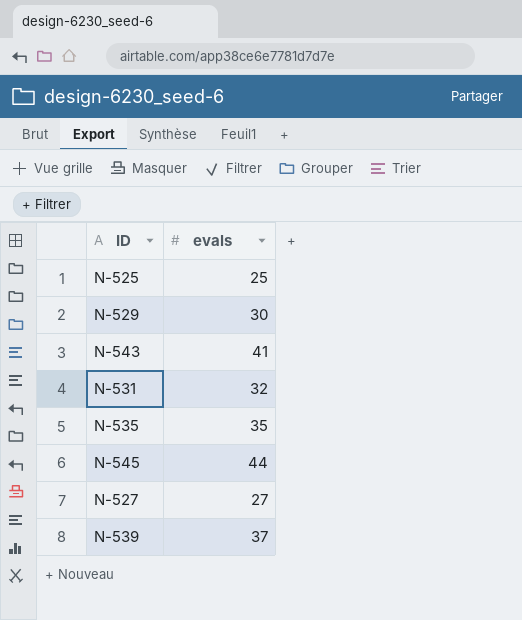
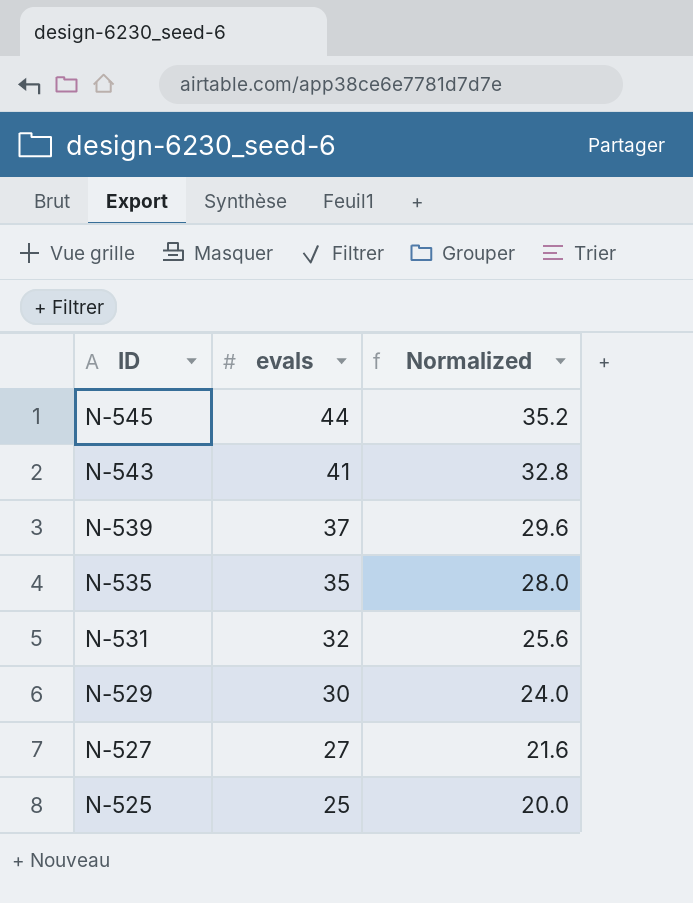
row order: none -> ID descending
column Normalized | formula: none -> [evals] * 0.8

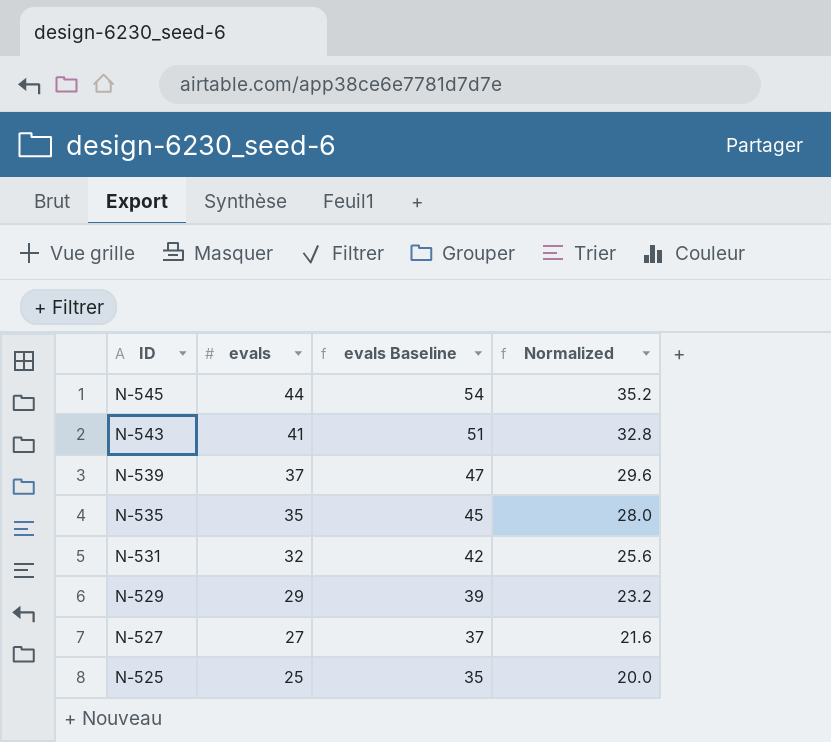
column evals Baseline | formula: none -> [evals] + 10
N-529 | evals: 30 -> 29
N-529 | Normalized: 24.0 -> 23.2

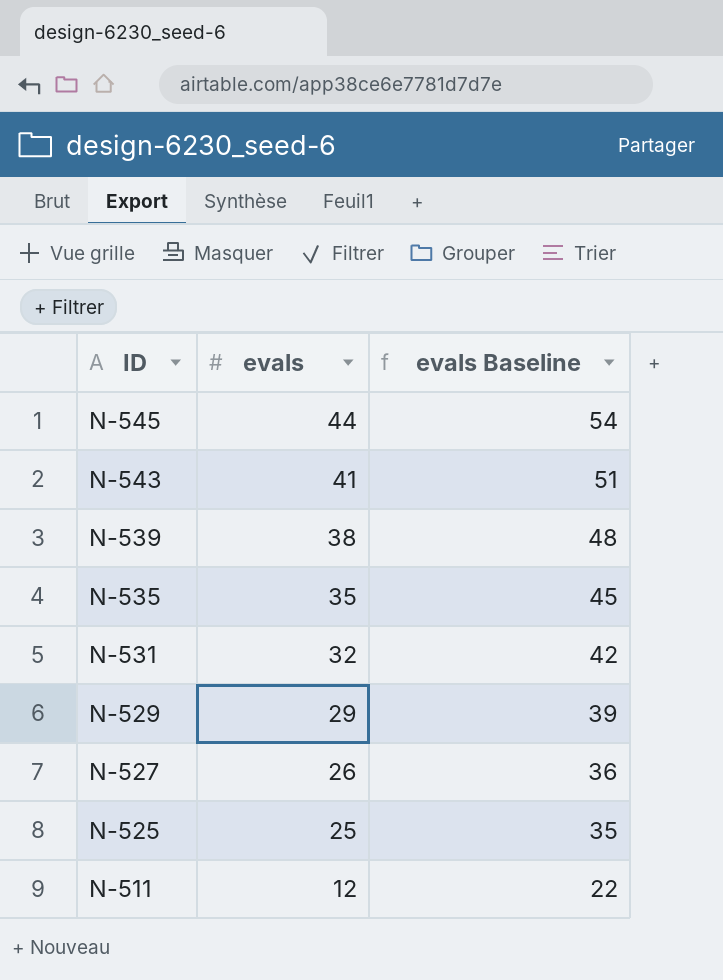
column Normalized | formula: [evals] * 0.8 -> none
N-539 | evals: 37 -> 38
N-539 | evals Baseline: 47 -> 48
N-527 | evals: 27 -> 26
N-527 | evals Baseline: 37 -> 36
row N-511: none -> 12 | 22

